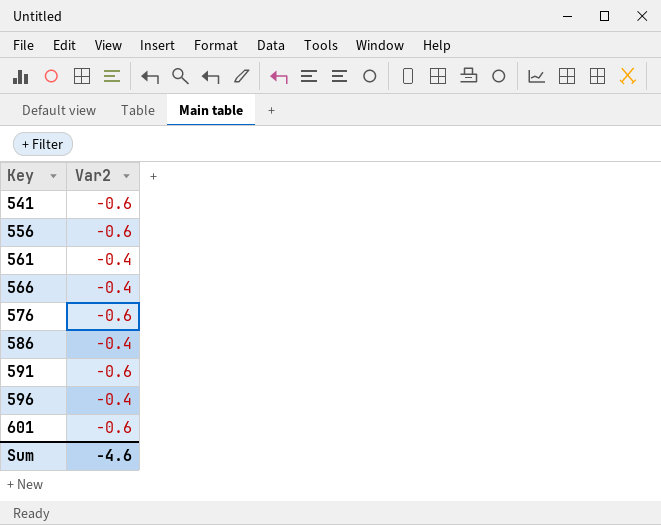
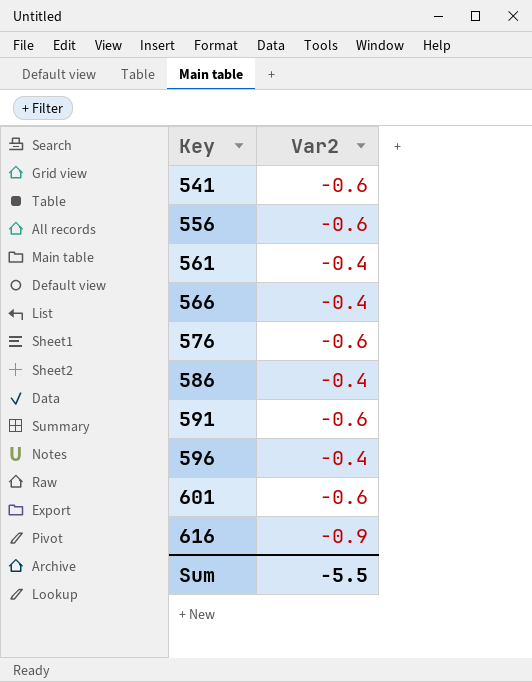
row 616: none -> -0.9
Sum | Var2: -4.6 -> -5.5

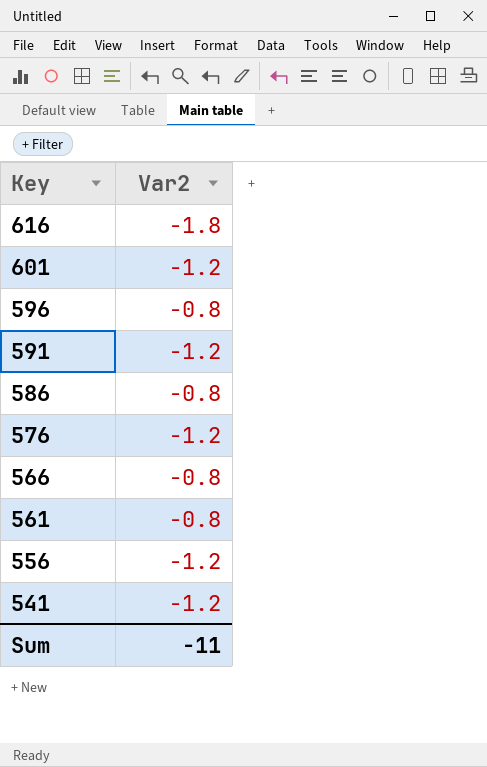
row order: Key ascending -> Key descending
616 | Var2: -0.9 -> -1.8
601 | Var2: -0.6 -> -1.2
596 | Var2: -0.4 -> -0.8
591 | Var2: -0.6 -> -1.2
586 | Var2: -0.4 -> -0.8
576 | Var2: -0.6 -> -1.2
566 | Var2: -0.4 -> -0.8
561 | Var2: -0.4 -> -0.8
556 | Var2: -0.6 -> -1.2
541 | Var2: -0.6 -> -1.2
Sum | Var2: -5.5 -> -11

